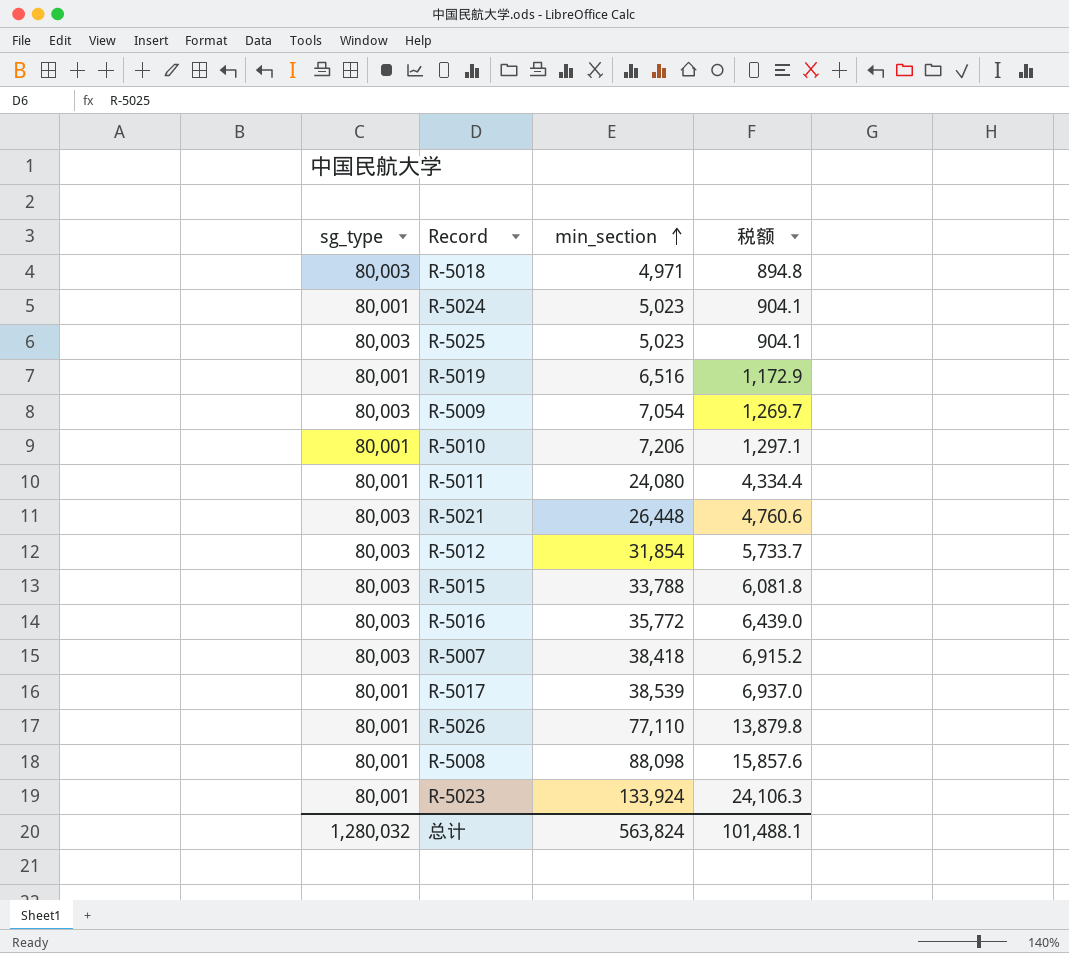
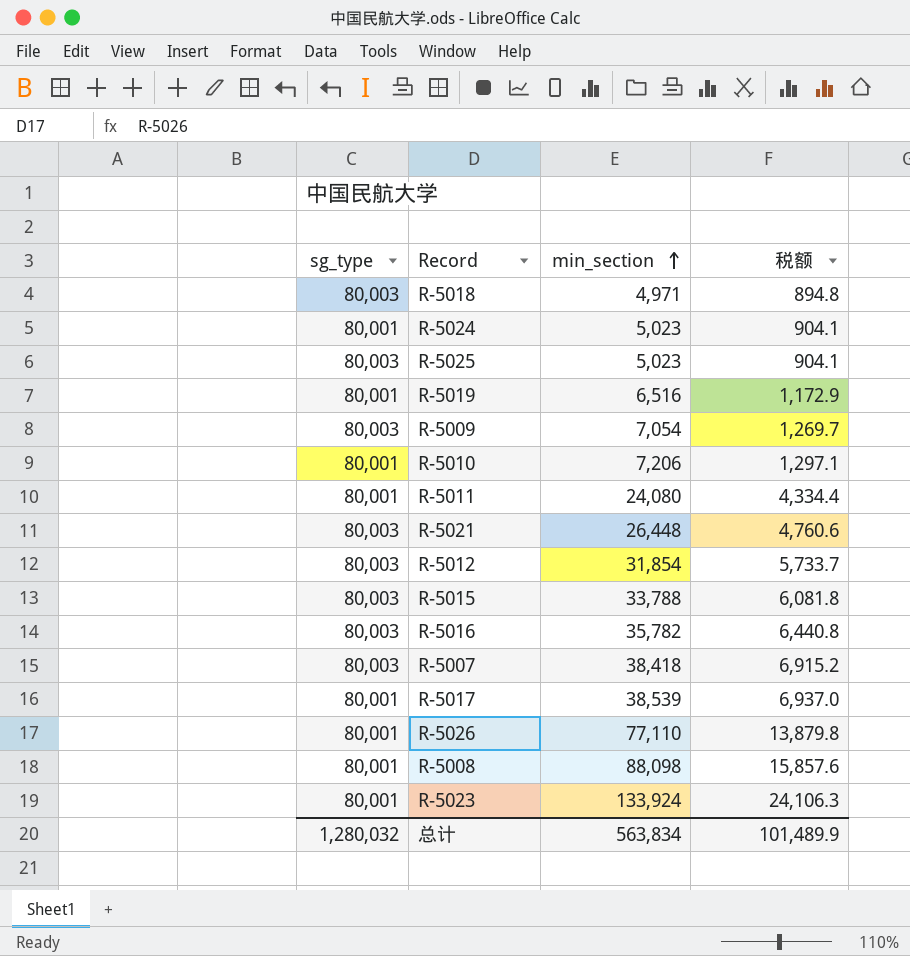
R-5016 | min_section: 35,772 -> 35,782
R-5016 | 税额: 6,439.0 -> 6,440.8
总计 | min_section: 563,824 -> 563,834
总计 | 税额: 101,488.1 -> 101,489.9

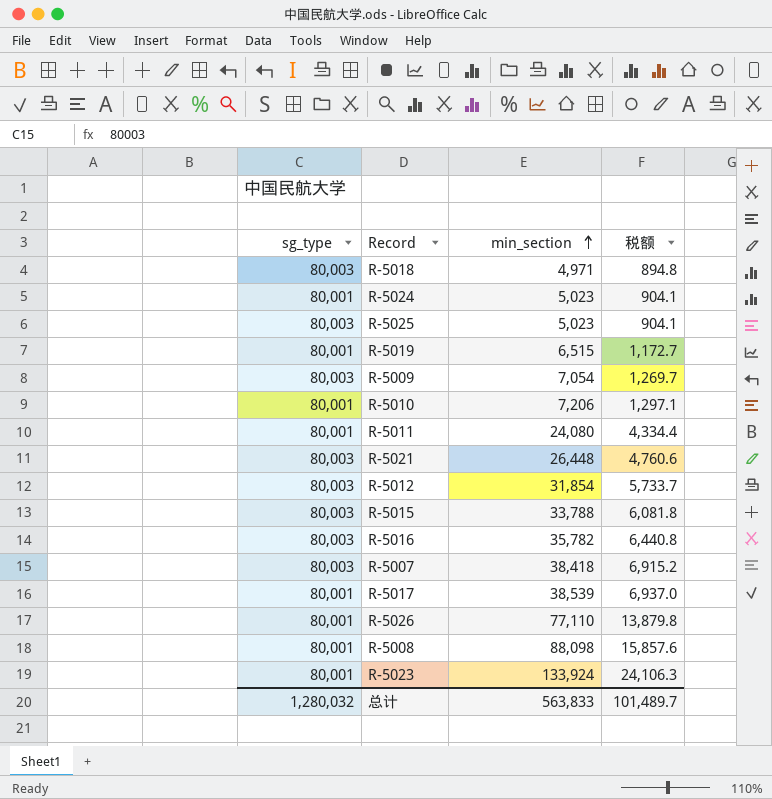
R-5019 | min_section: 6,516 -> 6,515
R-5019 | 税额: 1,172.9 -> 1,172.7
总计 | min_section: 563,834 -> 563,833
总计 | 税额: 101,489.9 -> 101,489.7

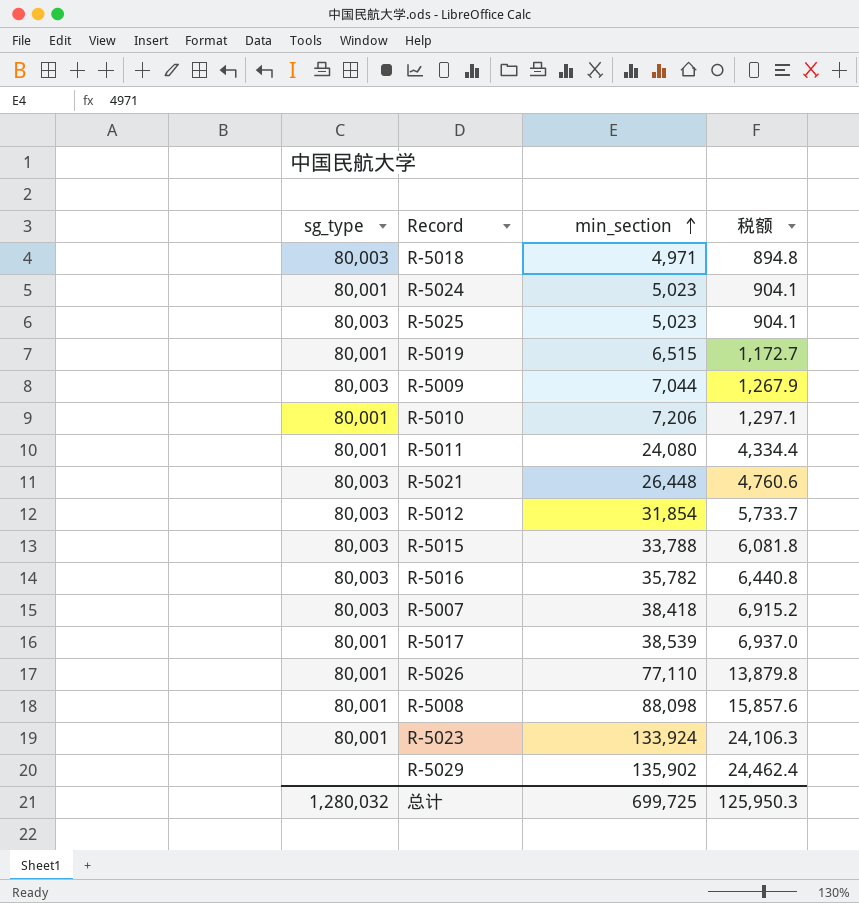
R-5009 | min_section: 7,054 -> 7,044
R-5009 | 税额: 1,269.7 -> 1,267.9
row R-5029: none -> none | 135,902 | 24,462.4
总计 | min_section: 563,833 -> 699,725
总计 | 税额: 101,489.7 -> 125,950.3

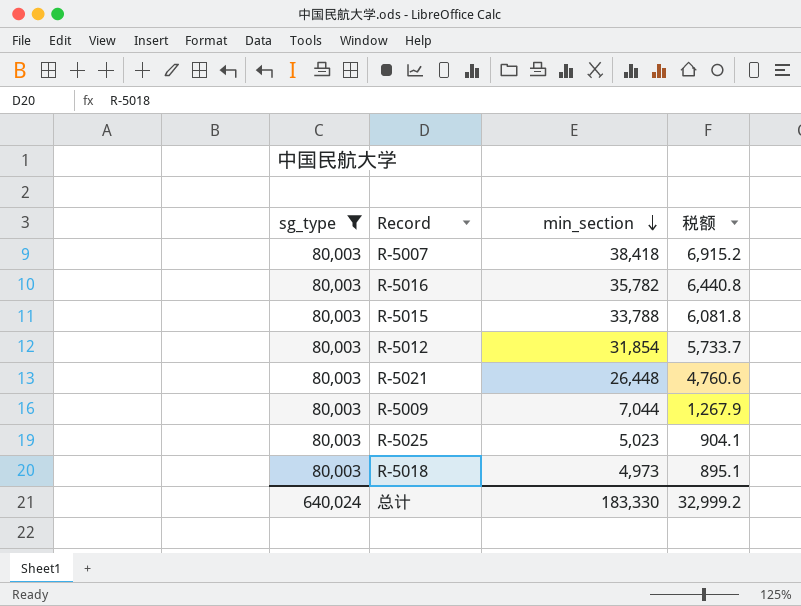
filter: none -> sg_type = 80,003
row order: min_section ascending -> min_section descending
R-5018 | min_section: 4,971 -> 4,973
R-5018 | 税额: 894.8 -> 895.1
总计 | sg_type: 1,280,032 -> 640,024
总计 | min_section: 699,725 -> 183,330
总计 | 税额: 125,950.3 -> 32,999.2

